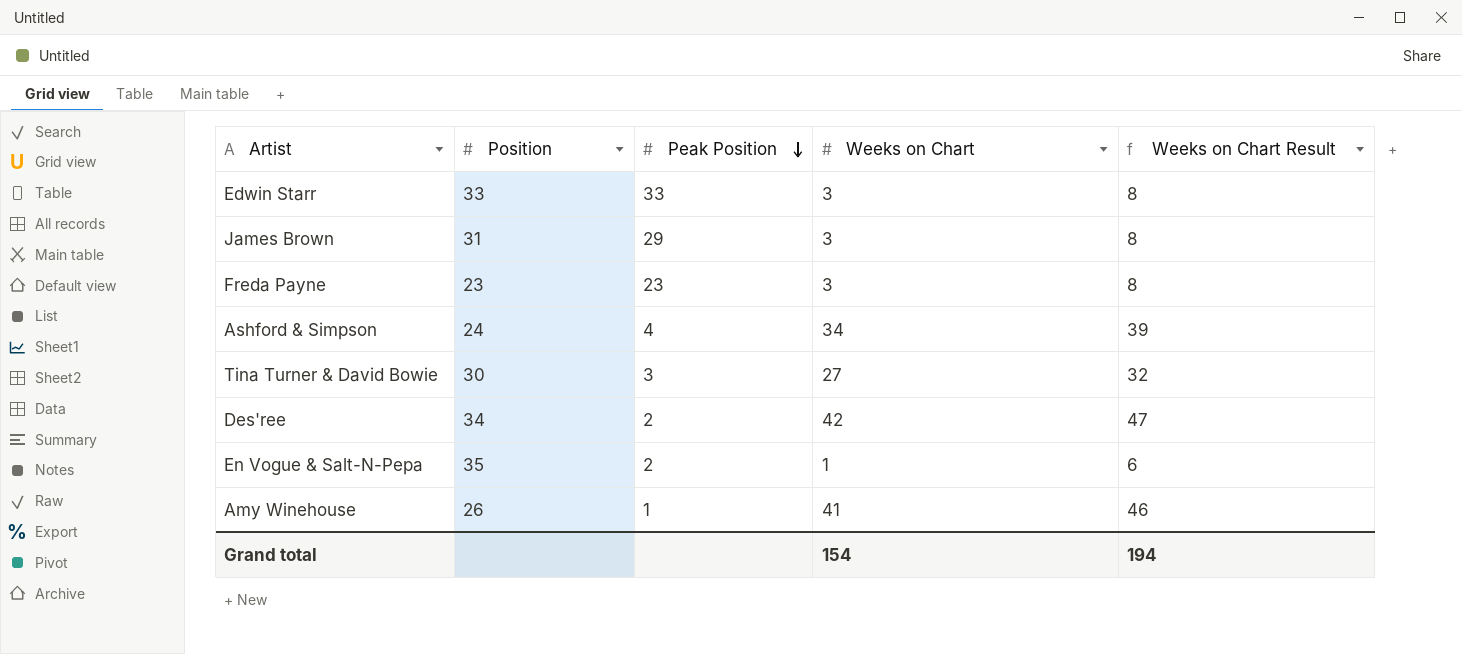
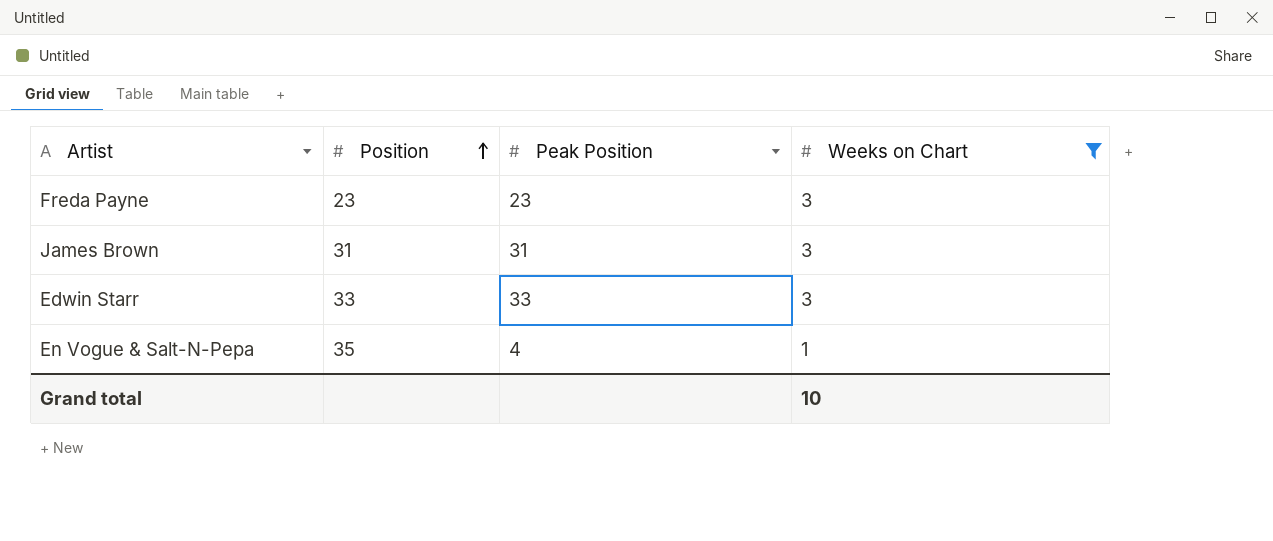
filter: none -> Weeks on Chart <= 3
row order: Peak Position descending -> Position ascending
column Weeks on Chart Result | formula: [Weeks on Chart] + 5 -> none
James Brown | Peak Position: 29 -> 31
En Vogue & Salt-N-Pepa | Peak Position: 2 -> 4
Grand total | Weeks on Chart: 154 -> 10

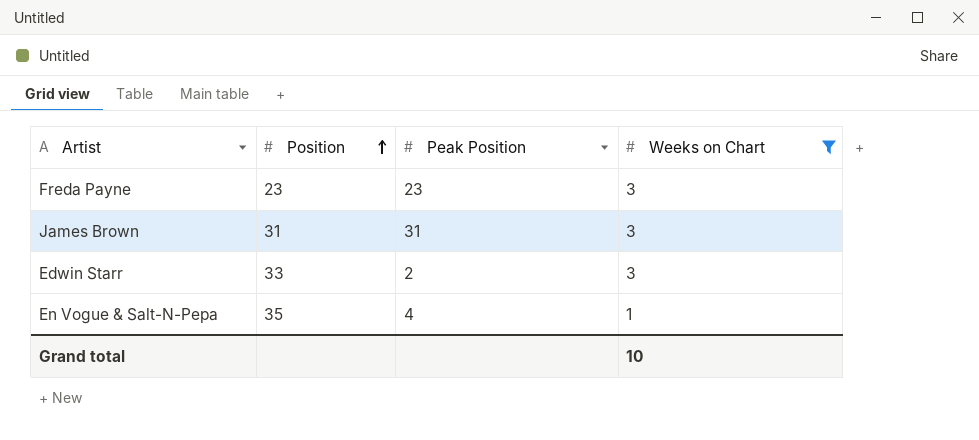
Edwin Starr | Peak Position: 33 -> 2

